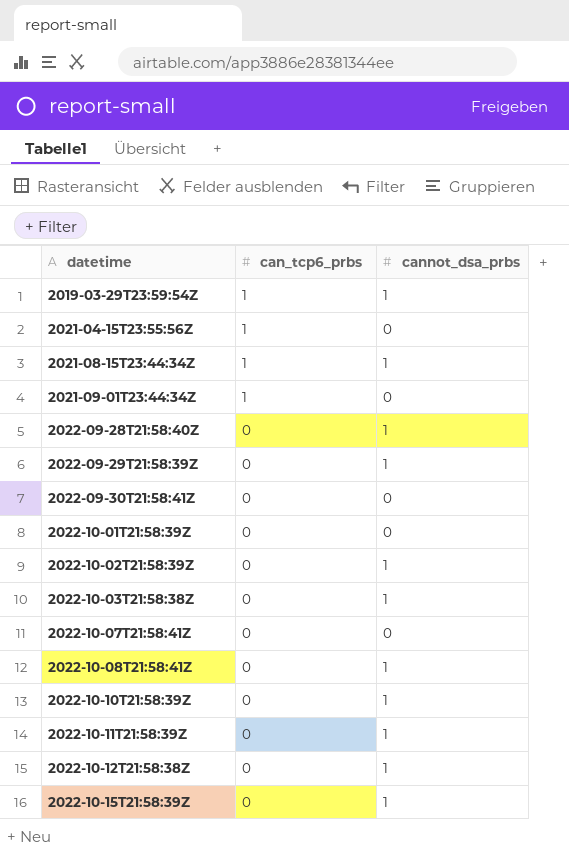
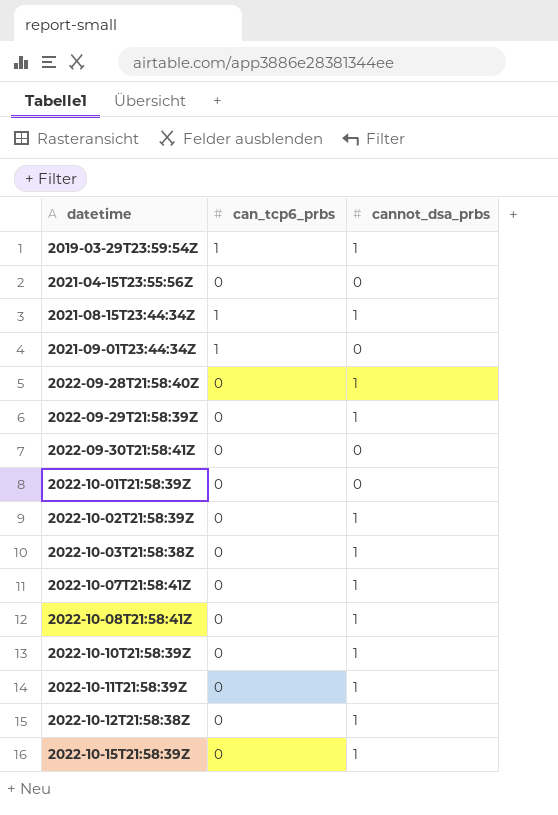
2021-04-15T23:55:56Z | can_tcp6_prbs: 1 -> 0
2022-10-07T21:58:41Z | cannot_dsa_prbs: 0 -> 1

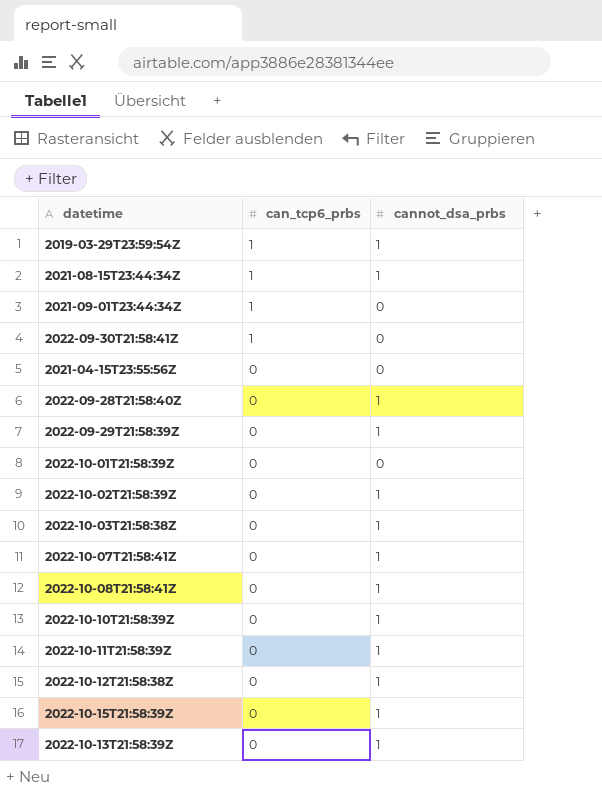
row order: datetime ascending -> can_tcp6_prbs descending
2022-09-30T21:58:41Z | can_tcp6_prbs: 0 -> 1
row 2022-10-13T21:58:39Z: none -> 0 | 1

